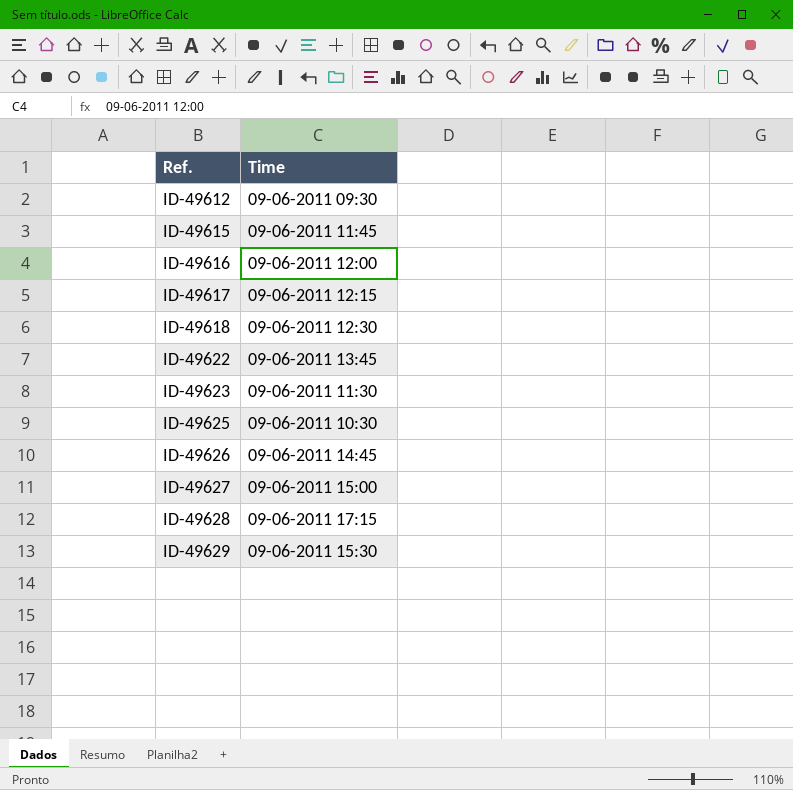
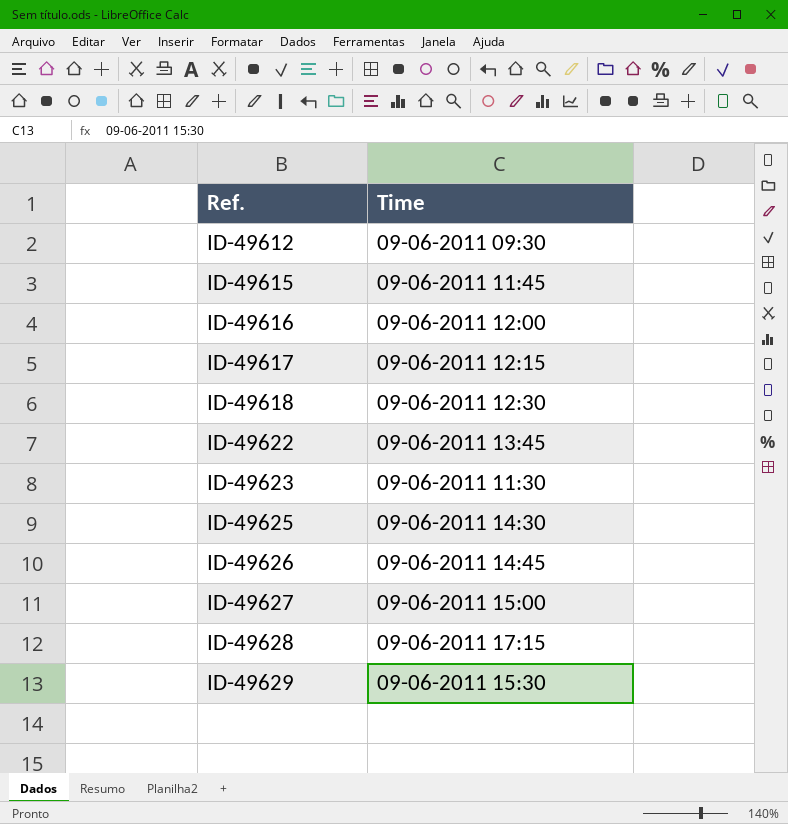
ID-49625 | Time: 09-06-2011 10:30 -> 09-06-2011 14:30

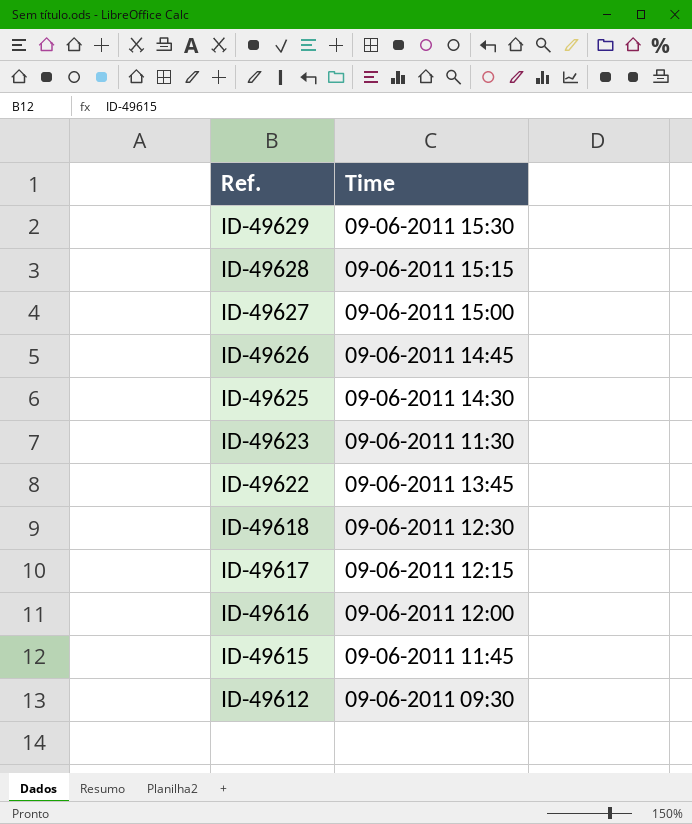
row order: Ref. ascending -> Ref. descending
ID-49628 | Time: 09-06-2011 17:15 -> 09-06-2011 15:15

